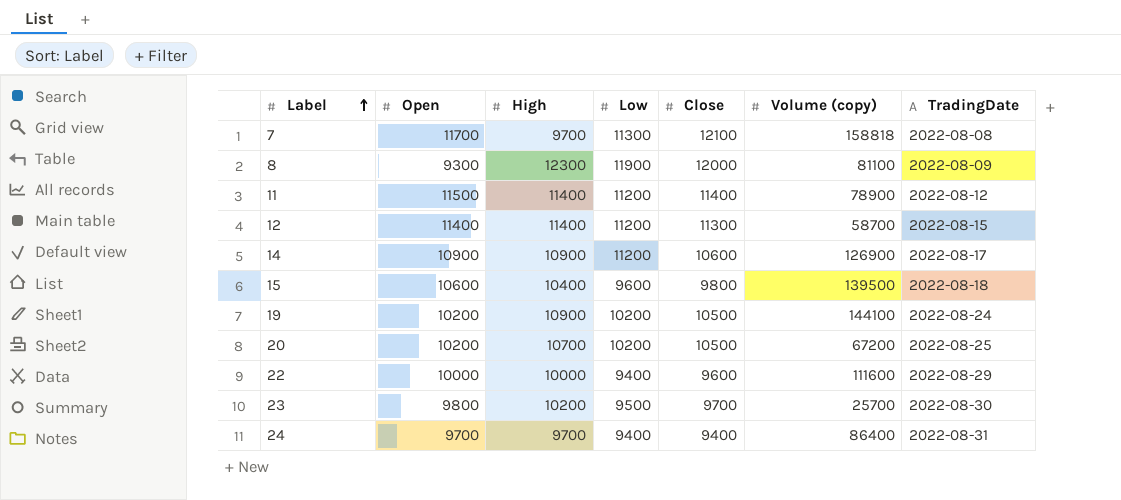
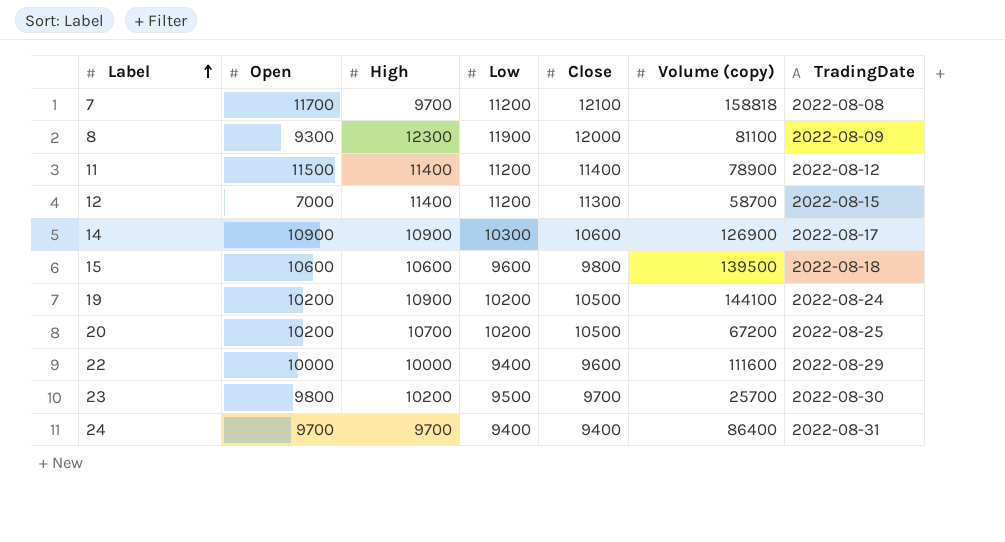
7 | Low: 11300 -> 11200
12 | Open: 11400 -> 7000
14 | Low: 11200 -> 10300
15 | High: 10400 -> 10600

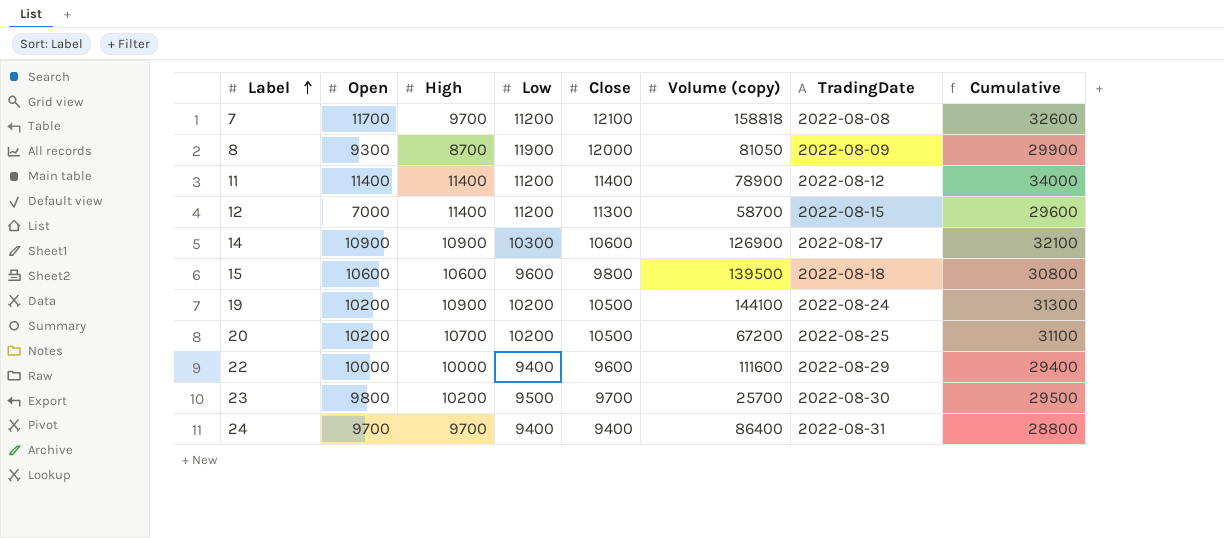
column Cumulative | formula: none -> [Open] + [High] + [Low]
8 | High: 12300 -> 8700
8 | Volume (copy): 81100 -> 81050
11 | Open: 11500 -> 11400

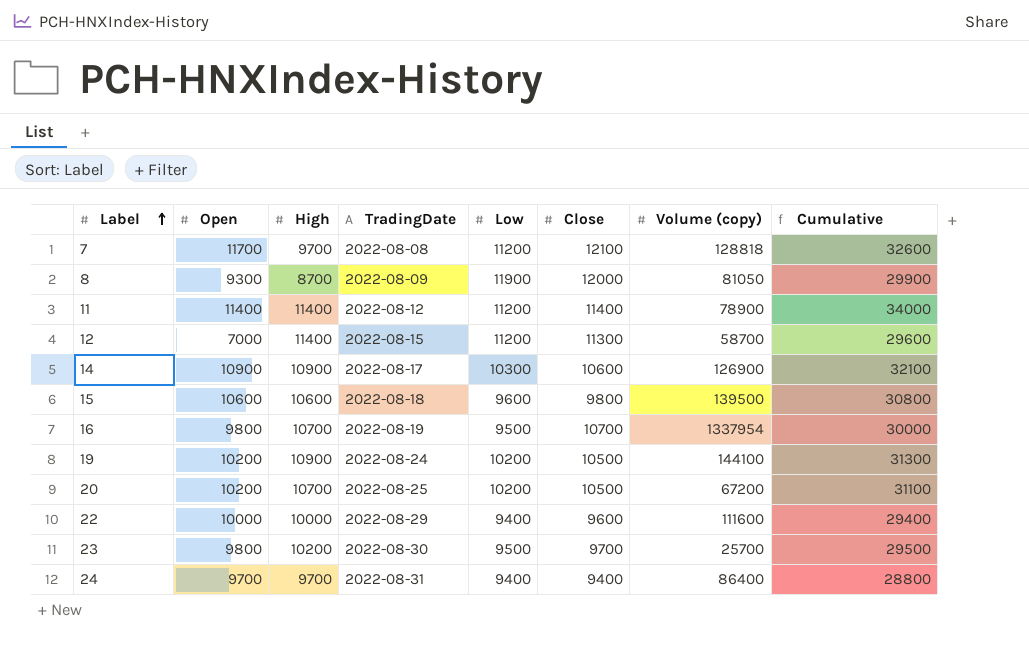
column TradingDate | position: 7 -> 4
7 | Volume (copy): 158818 -> 128818
row 16: none -> 9800 | 10700 | 2022-08-19 | 9500 | 10700 | 1337954 | 30000

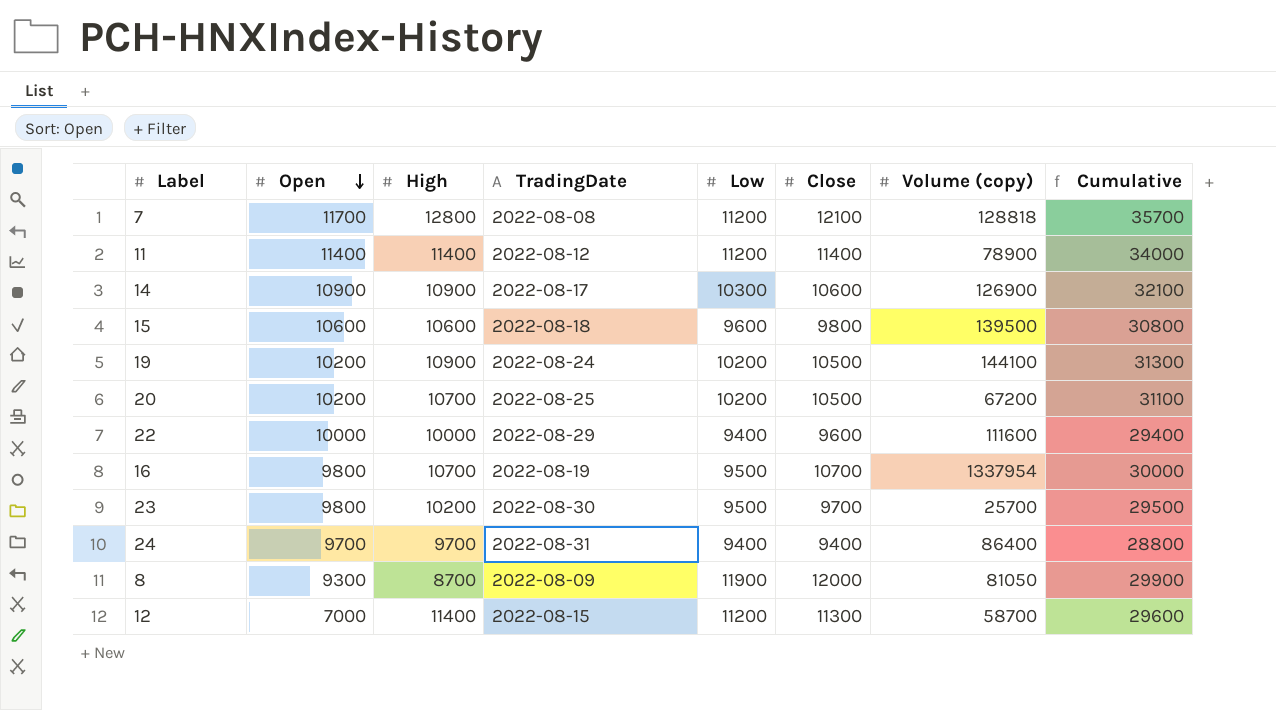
row order: Label ascending -> Open descending
7 | High: 9700 -> 12800
7 | Cumulative: 32600 -> 35700

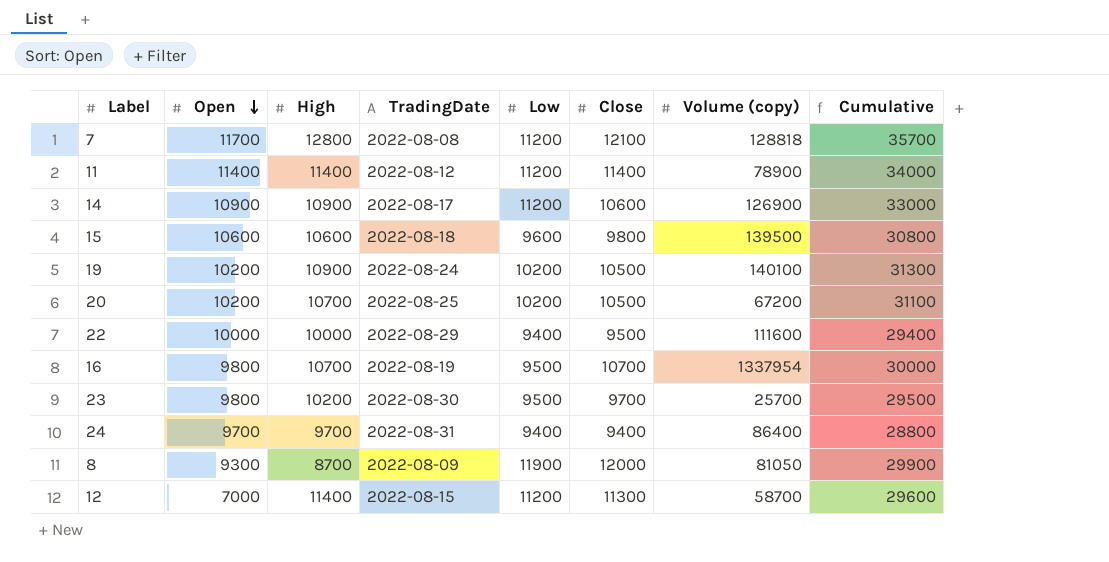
14 | Low: 10300 -> 11200
14 | Cumulative: 32100 -> 33000
19 | Volume (copy): 144100 -> 140100
22 | Close: 9600 -> 9500

